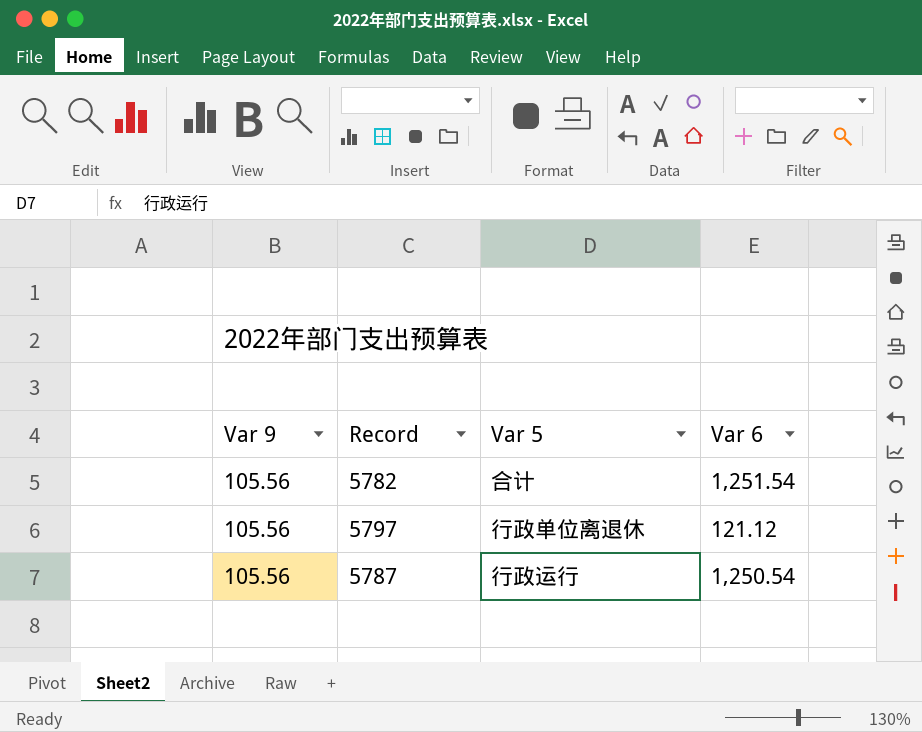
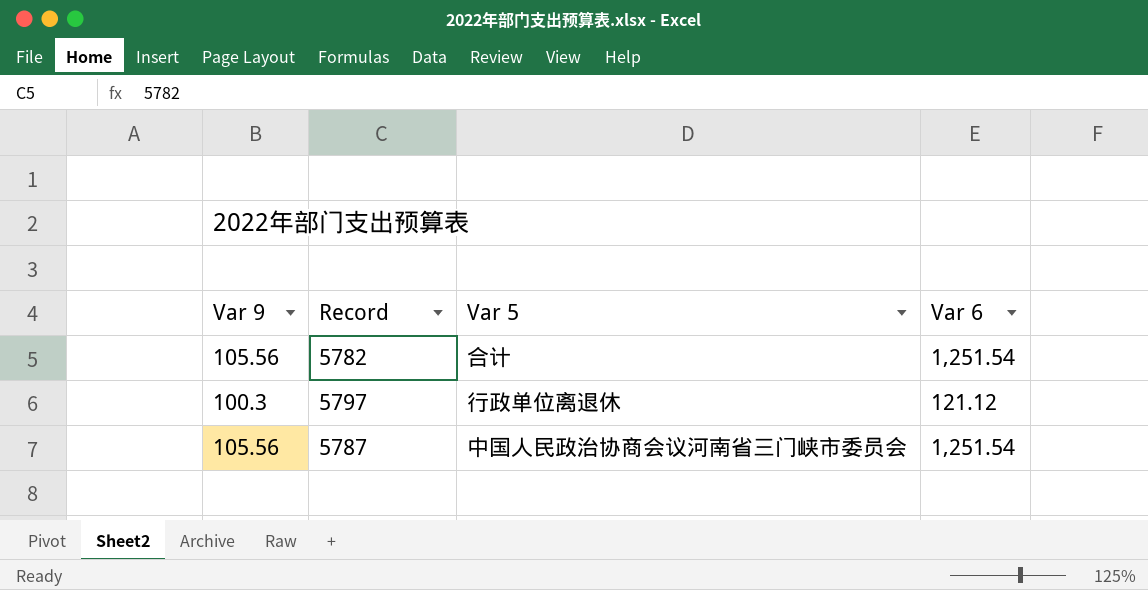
5797 | Var 9: 105.56 -> 100.3
5787 | Var 5: 行政运行 -> 中国人民政治协商会议河南省三门峡市委员会
5787 | Var 6: 1,250.54 -> 1,251.54

